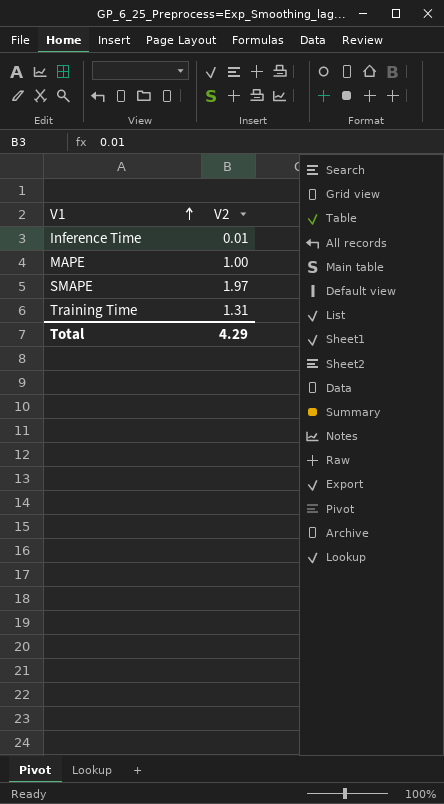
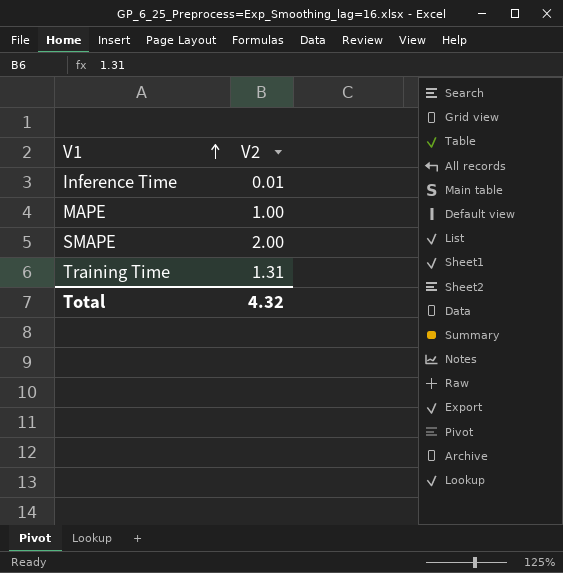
SMAPE | V2: 1.97 -> 2.00
Total | V2: 4.29 -> 4.32

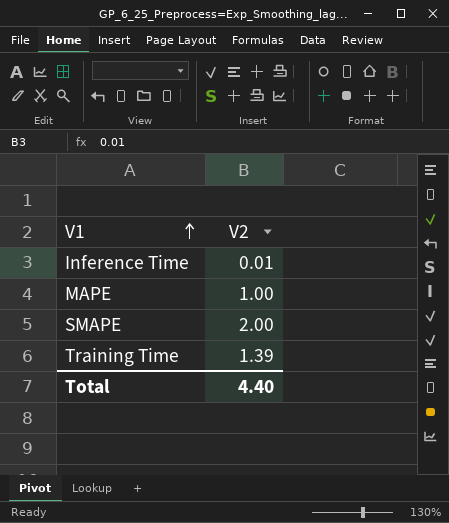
Training Time | V2: 1.31 -> 1.39
Total | V2: 4.32 -> 4.40

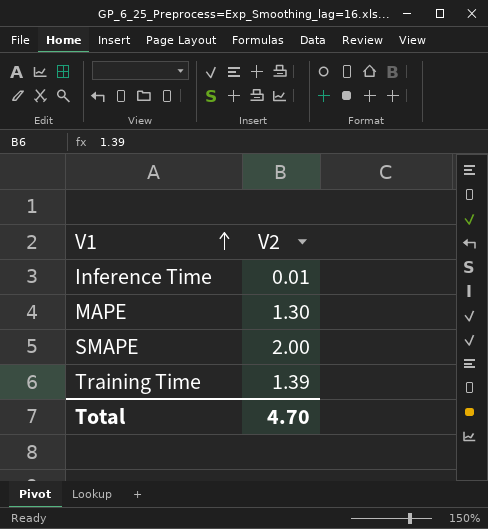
MAPE | V2: 1.00 -> 1.30
Total | V2: 4.40 -> 4.70

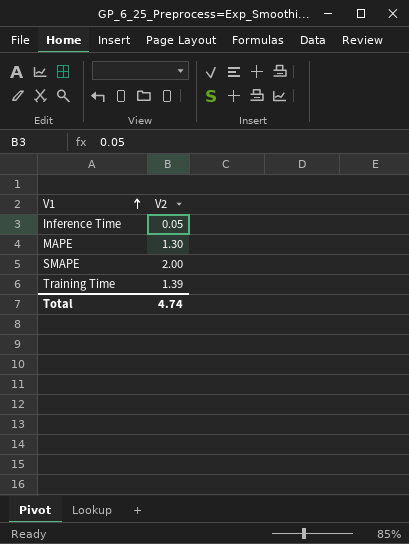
Inference Time | V2: 0.01 -> 0.05
Total | V2: 4.70 -> 4.74

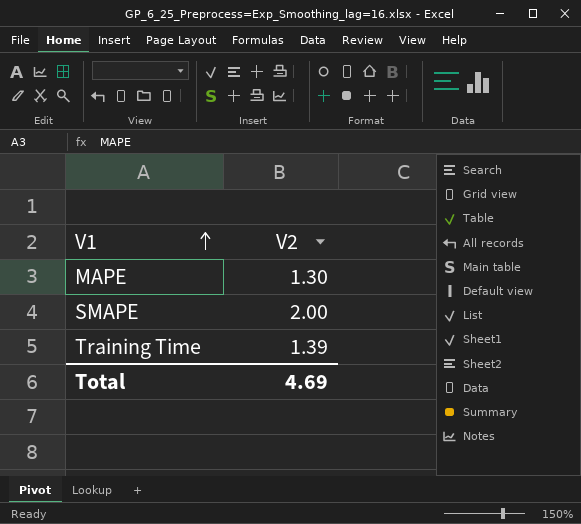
row Inference Time: 0.05 -> none
Total | V2: 4.74 -> 4.69

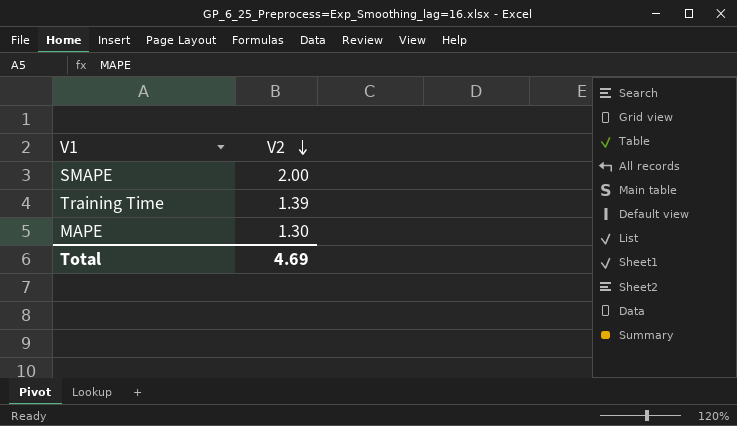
row order: V1 ascending -> V2 descending

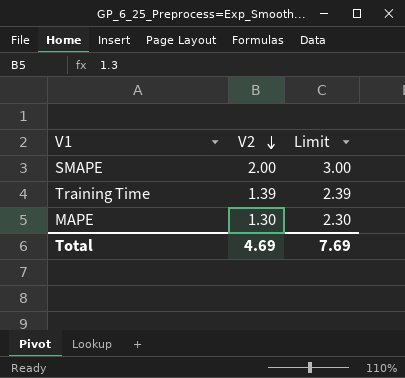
column Limit | formula: none -> [V2] + 1

